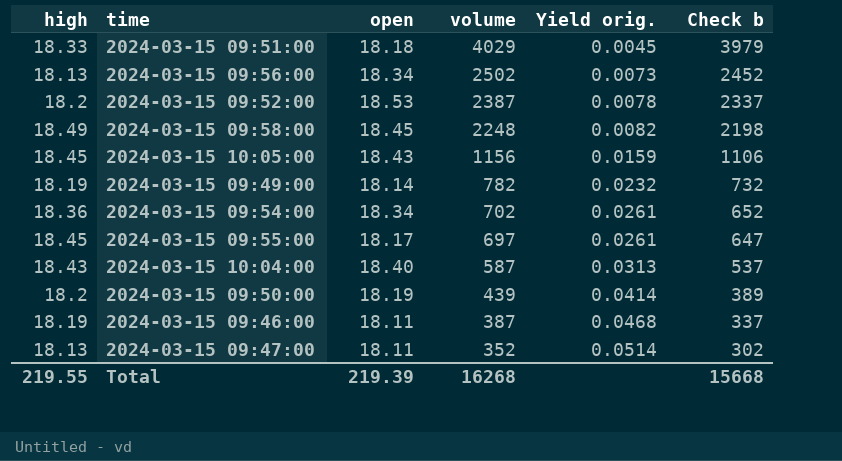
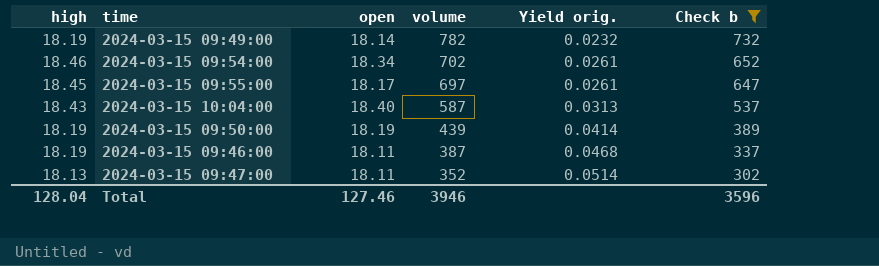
filter: none -> Check b <= 732
2024-03-15 09:54:00 | high: 18.36 -> 18.46
2024-03-15 09:50:00 | high: 18.2 -> 18.19
Total | high: 219.55 -> 128.04
Total | open: 219.39 -> 127.46
Total | volume: 16268 -> 3946
Total | Check b: 15668 -> 3596

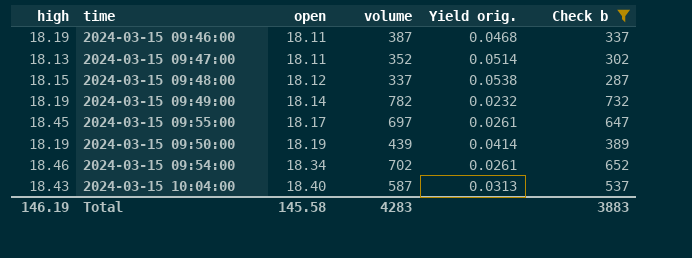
row order: volume descending -> open ascending
row 2024-03-15 09:48:00: none -> 18.15 | 18.12 | 337 | 0.0538 | 287
Total | high: 128.04 -> 146.19
Total | open: 127.46 -> 145.58
Total | volume: 3946 -> 4283
Total | Check b: 3596 -> 3883

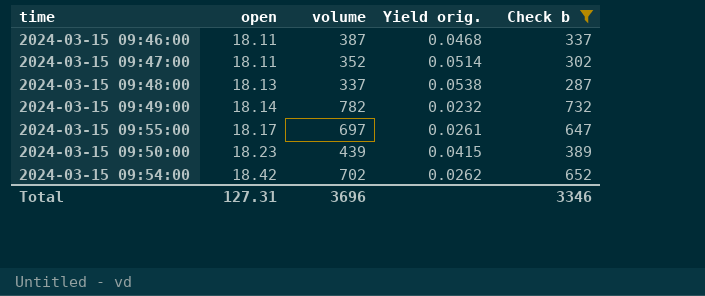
column high | position: 1 -> none
row 2024-03-15 10:04:00: 18.43 | 18.40 | 587 | 0.0313 | 537 -> none
2024-03-15 09:48:00 | open: 18.12 -> 18.13
2024-03-15 09:50:00 | open: 18.19 -> 18.23
2024-03-15 09:50:00 | Yield orig.: 0.0414 -> 0.0415
2024-03-15 09:54:00 | open: 18.34 -> 18.42
2024-03-15 09:54:00 | Yield orig.: 0.0261 -> 0.0262
Total | open: 145.58 -> 127.31
Total | volume: 4283 -> 3696
Total | Check b: 3883 -> 3346

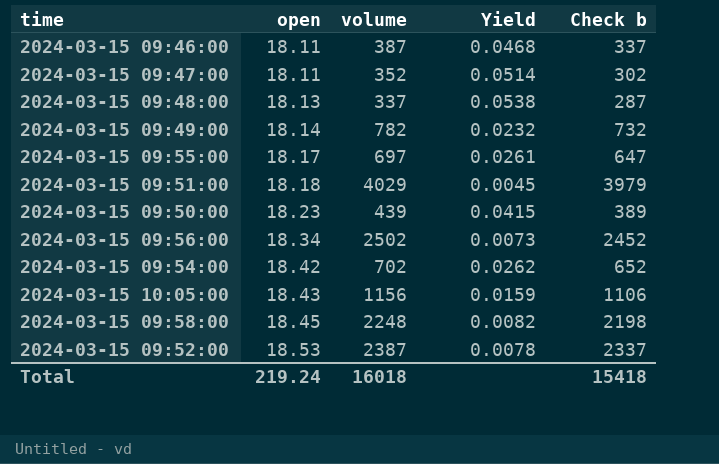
filter: Check b <= 732 -> none
column name: Yield orig. -> Yield
Total | open: 127.31 -> 219.24
Total | volume: 3696 -> 16018
Total | Check b: 3346 -> 15418

